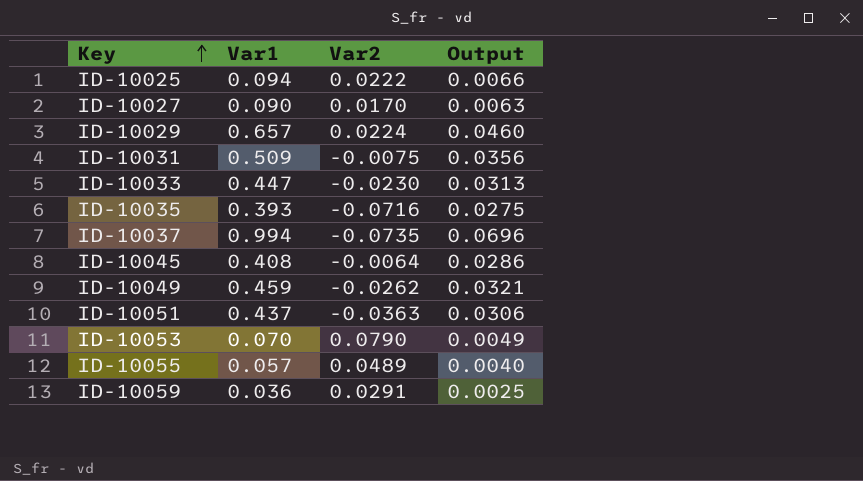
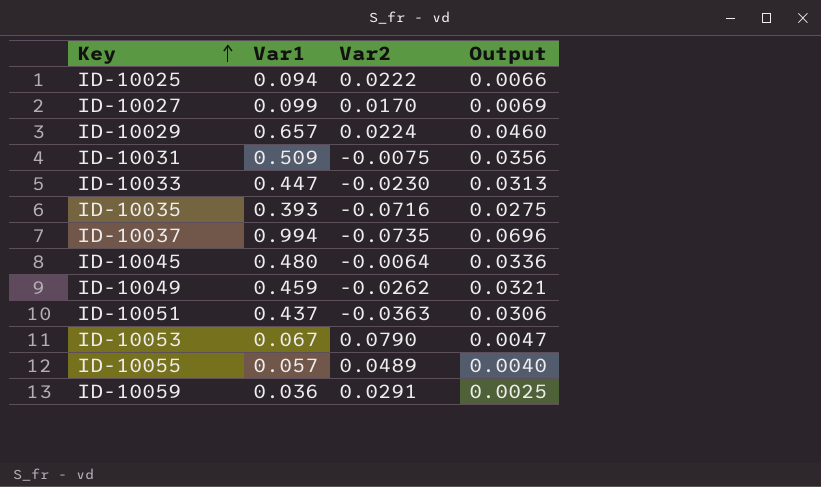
ID-10027 | Var1: 0.090 -> 0.099
ID-10027 | Output: 0.0063 -> 0.0069
ID-10045 | Var1: 0.408 -> 0.480
ID-10045 | Output: 0.0286 -> 0.0336
ID-10053 | Var1: 0.070 -> 0.067
ID-10053 | Output: 0.0049 -> 0.0047

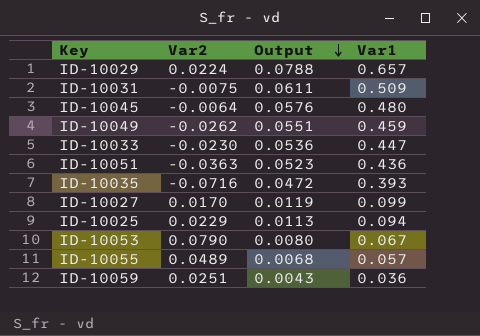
row order: Key ascending -> Output descending
column Output | formula: [Var1] * 0.07 -> [Var1] * 0.12
column Var1 | position: 2 -> 4
row ID-10037: 0.994 | -0.0735 | 0.0696 -> none
ID-10051 | Var1: 0.437 -> 0.436
ID-10025 | Var2: 0.0222 -> 0.0229
ID-10059 | Var2: 0.0291 -> 0.0251

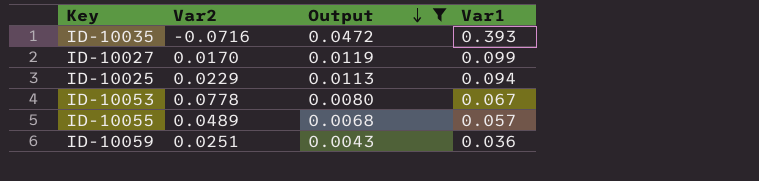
filter: none -> Output <= 0.0472
ID-10053 | Var2: 0.0790 -> 0.0778

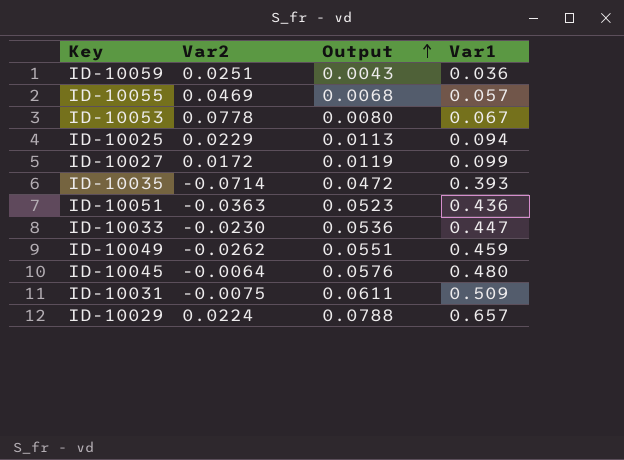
filter: Output <= 0.0472 -> none
row order: Output descending -> Output ascending
ID-10055 | Var2: 0.0489 -> 0.0469
ID-10027 | Var2: 0.0170 -> 0.0172
ID-10035 | Var2: -0.0716 -> -0.0714

